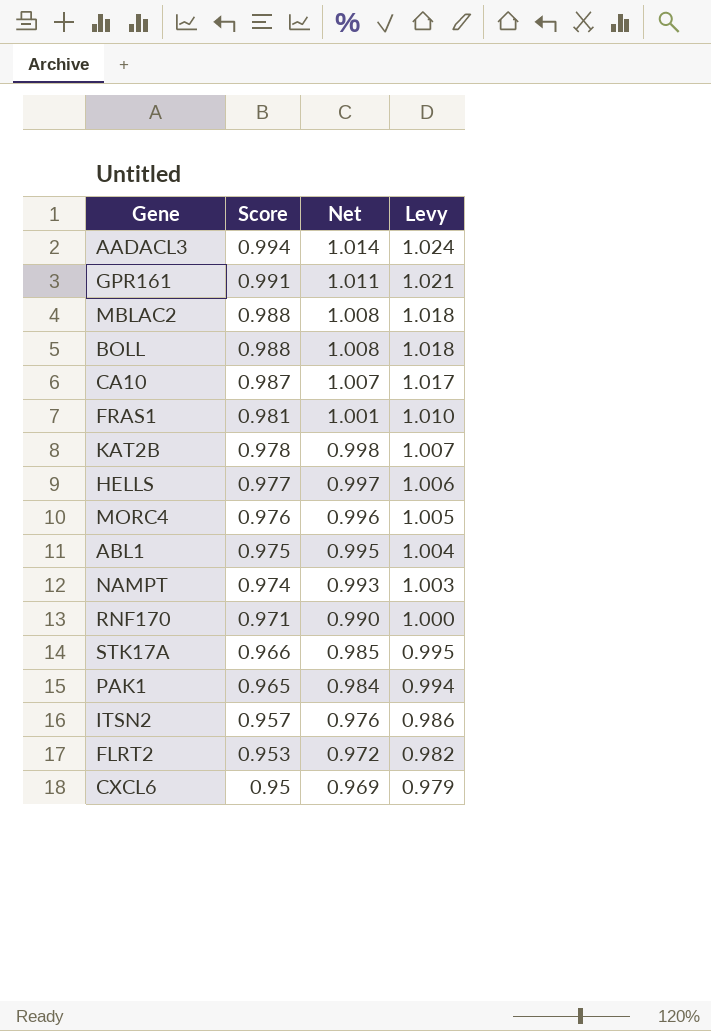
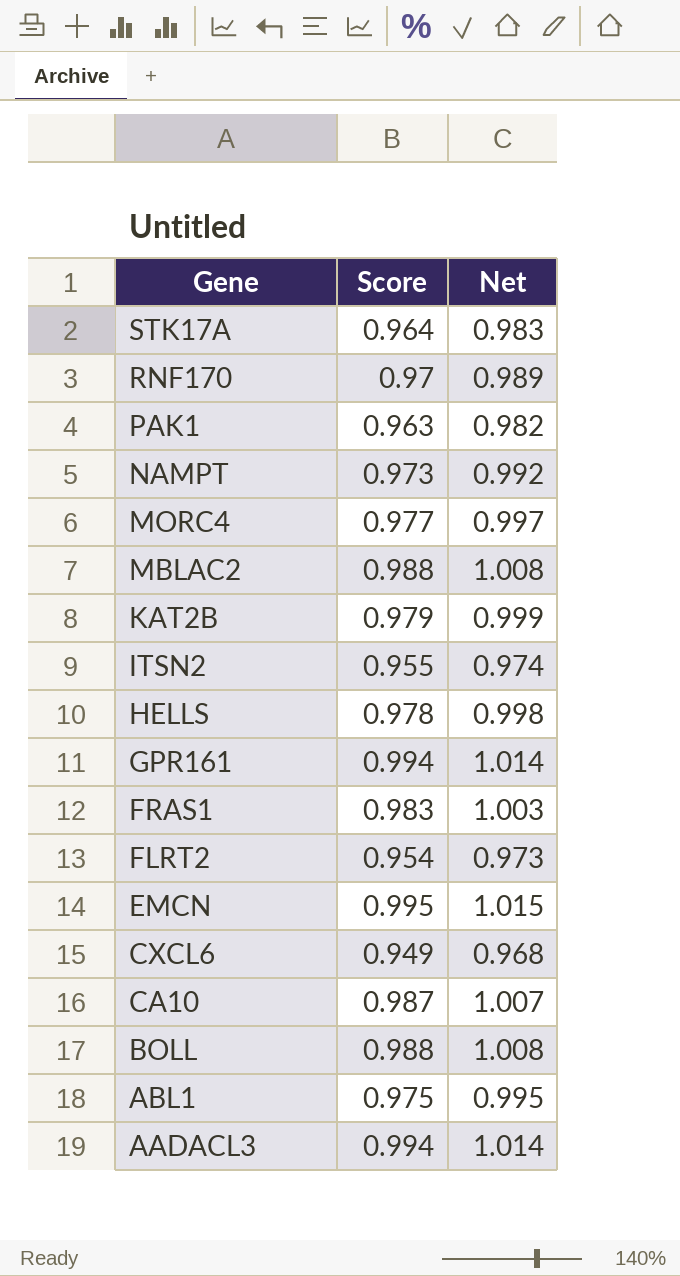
row order: Score descending -> Gene descending
column Levy | formula: [Score] * 1.03 -> none
STK17A | Score: 0.966 -> 0.964
STK17A | Net: 0.985 -> 0.983
RNF170 | Score: 0.971 -> 0.97
RNF170 | Net: 0.990 -> 0.989
PAK1 | Score: 0.965 -> 0.963
PAK1 | Net: 0.984 -> 0.982
NAMPT | Score: 0.974 -> 0.973
NAMPT | Net: 0.993 -> 0.992
MORC4 | Score: 0.976 -> 0.977
MORC4 | Net: 0.996 -> 0.997
KAT2B | Score: 0.978 -> 0.979
KAT2B | Net: 0.998 -> 0.999
ITSN2 | Score: 0.957 -> 0.955
ITSN2 | Net: 0.976 -> 0.974
HELLS | Score: 0.977 -> 0.978
HELLS | Net: 0.997 -> 0.998
GPR161 | Score: 0.991 -> 0.994
GPR161 | Net: 1.011 -> 1.014
FRAS1 | Score: 0.981 -> 0.983
FRAS1 | Net: 1.001 -> 1.003
FLRT2 | Score: 0.953 -> 0.954
FLRT2 | Net: 0.972 -> 0.973
row EMCN: none -> 0.995 | 1.015
CXCL6 | Score: 0.95 -> 0.949
CXCL6 | Net: 0.969 -> 0.968

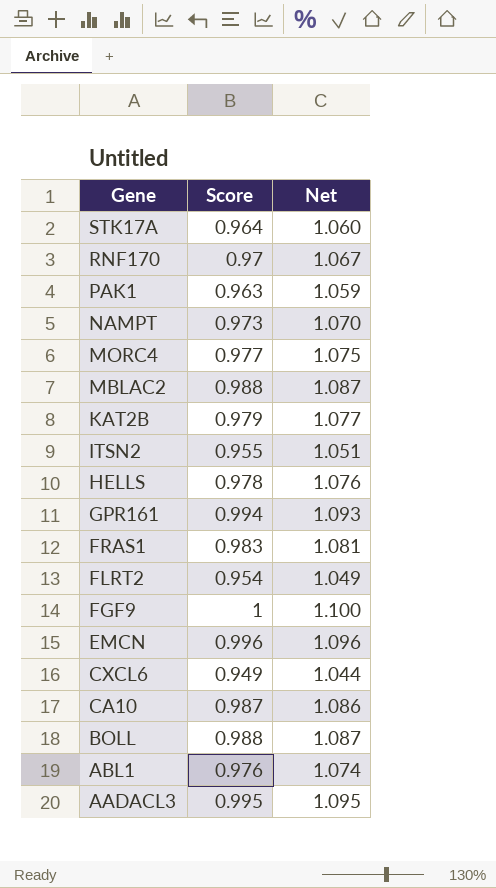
column Net | formula: [Score] * 1.02 -> [Score] * 1.1
row FGF9: none -> 1 | 1.100
EMCN | Score: 0.995 -> 0.996
ABL1 | Score: 0.975 -> 0.976
AADACL3 | Score: 0.994 -> 0.995

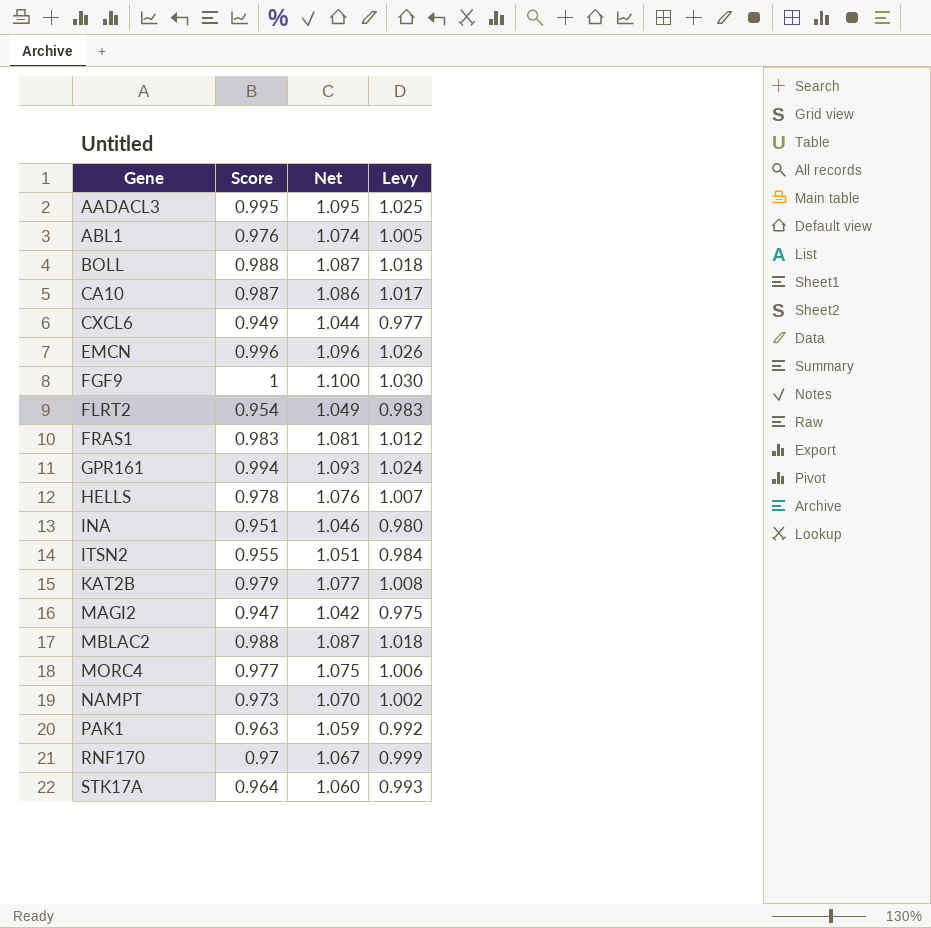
row order: Gene descending -> Gene ascending
column Levy | formula: none -> [Score] * 1.03
row INA: none -> 0.951 | 1.046 | 0.980
row MAGI2: none -> 0.947 | 1.042 | 0.975

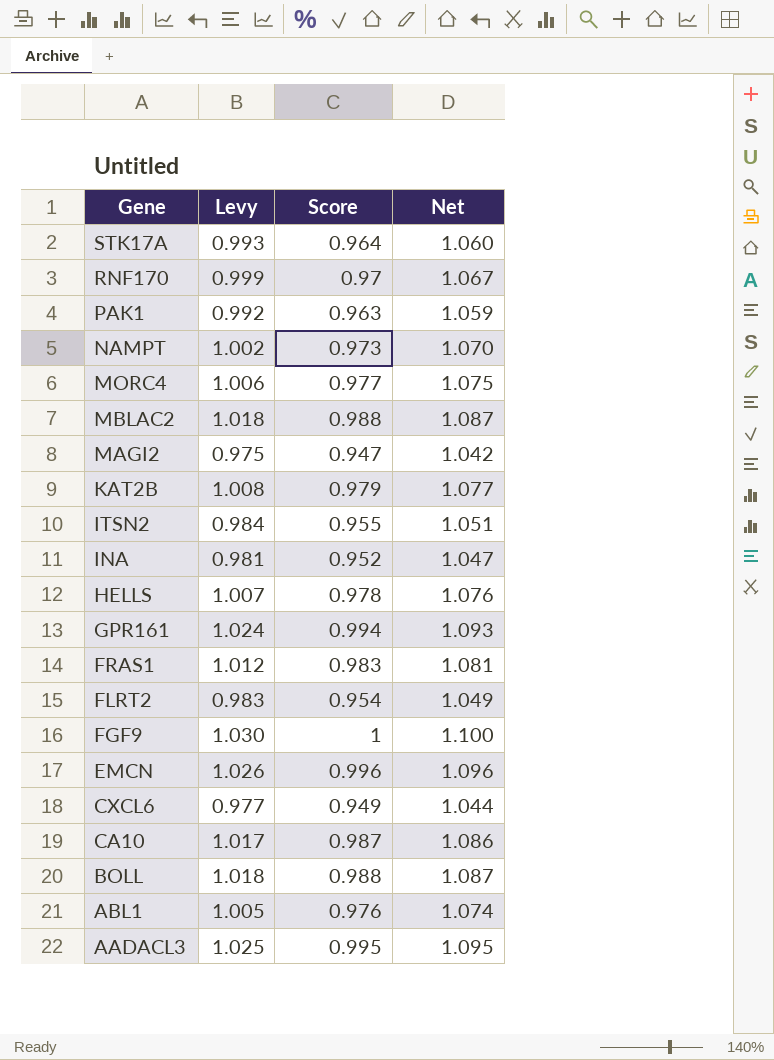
row order: Gene ascending -> Gene descending
column Levy | position: 4 -> 2
INA | Levy: 0.980 -> 0.981
INA | Score: 0.951 -> 0.952
INA | Net: 1.046 -> 1.047

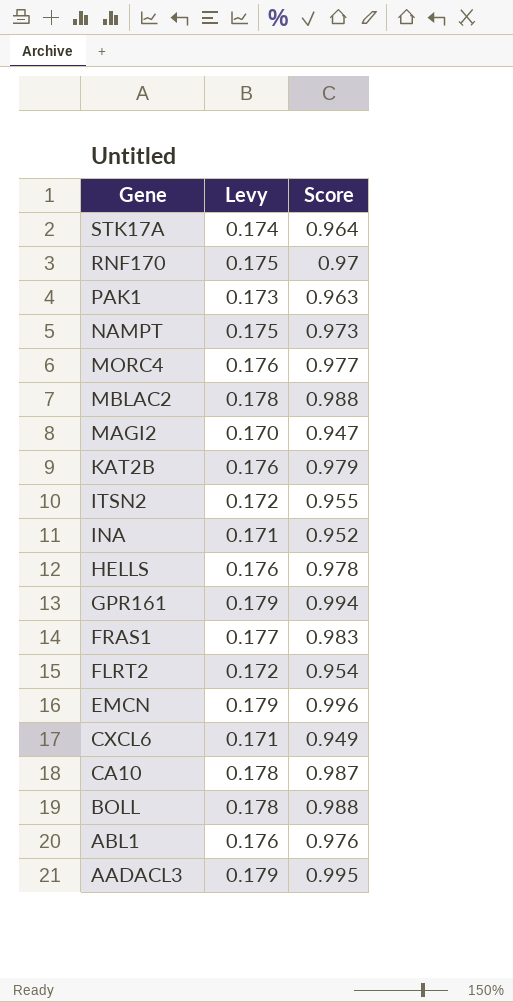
column Net | formula: [Score] * 1.1 -> none
column Levy | formula: [Score] * 1.03 -> [Score] * 0.18
row FGF9: 1.030 | 1 | 1.100 -> none

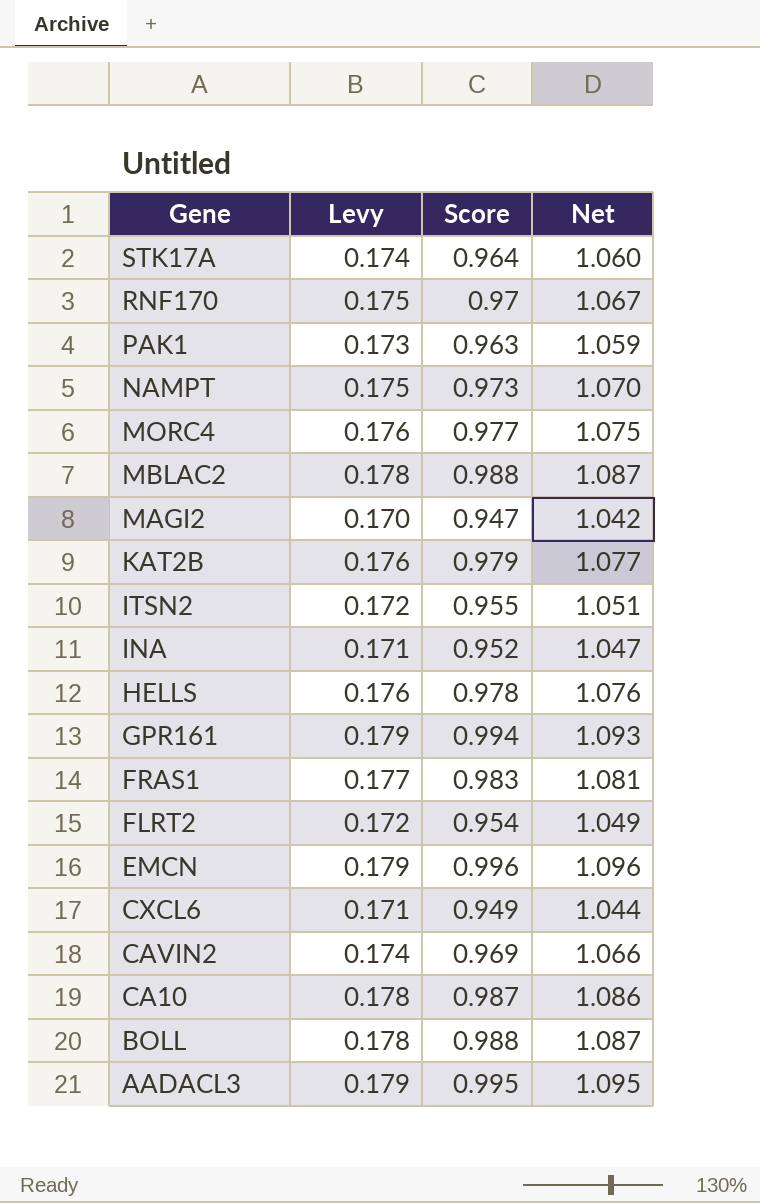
column Net | formula: none -> [Score] * 1.1
row ABL1: 0.176 | 0.976 -> none
row CAVIN2: none -> 0.174 | 0.969 | 1.066

